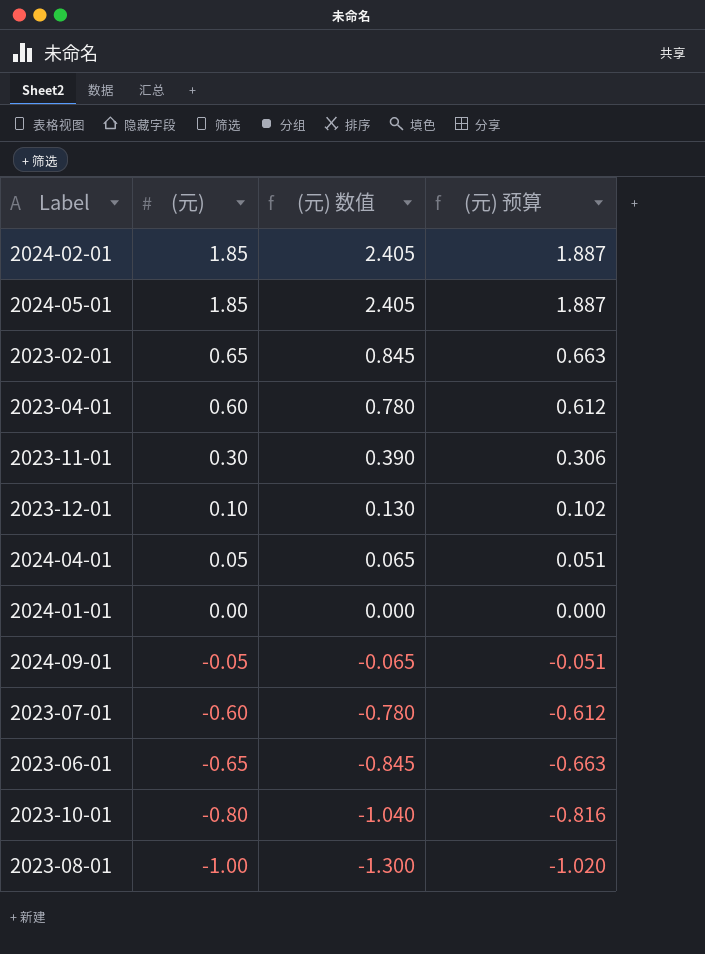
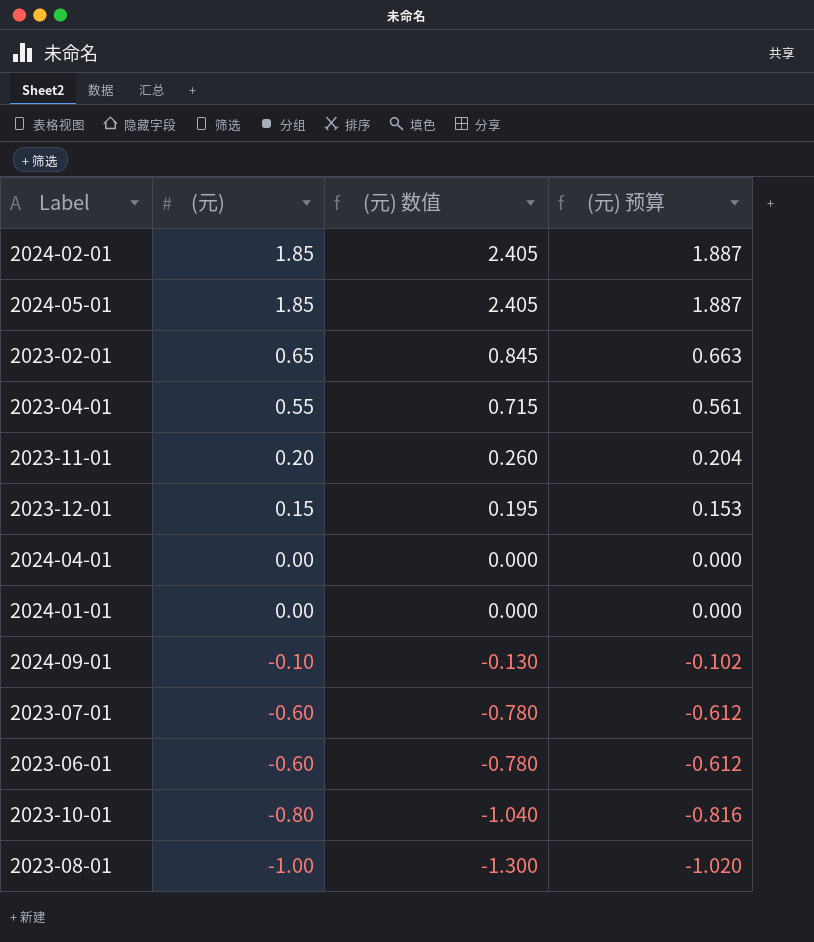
2023-04-01 | (元): 0.60 -> 0.55
2023-04-01 | (元) 数值: 0.780 -> 0.715
2023-04-01 | (元) 预算: 0.612 -> 0.561
2023-11-01 | (元): 0.30 -> 0.20
2023-11-01 | (元) 数值: 0.390 -> 0.260
2023-11-01 | (元) 预算: 0.306 -> 0.204
2023-12-01 | (元): 0.10 -> 0.15
2023-12-01 | (元) 数值: 0.130 -> 0.195
2023-12-01 | (元) 预算: 0.102 -> 0.153
2024-04-01 | (元): 0.05 -> 0.00
2024-04-01 | (元) 数值: 0.065 -> 0.000
2024-04-01 | (元) 预算: 0.051 -> 0.000
2024-09-01 | (元): -0.05 -> -0.10
2024-09-01 | (元) 数值: -0.065 -> -0.130
2024-09-01 | (元) 预算: -0.051 -> -0.102
2023-06-01 | (元): -0.65 -> -0.60
2023-06-01 | (元) 数值: -0.845 -> -0.780
2023-06-01 | (元) 预算: -0.663 -> -0.612

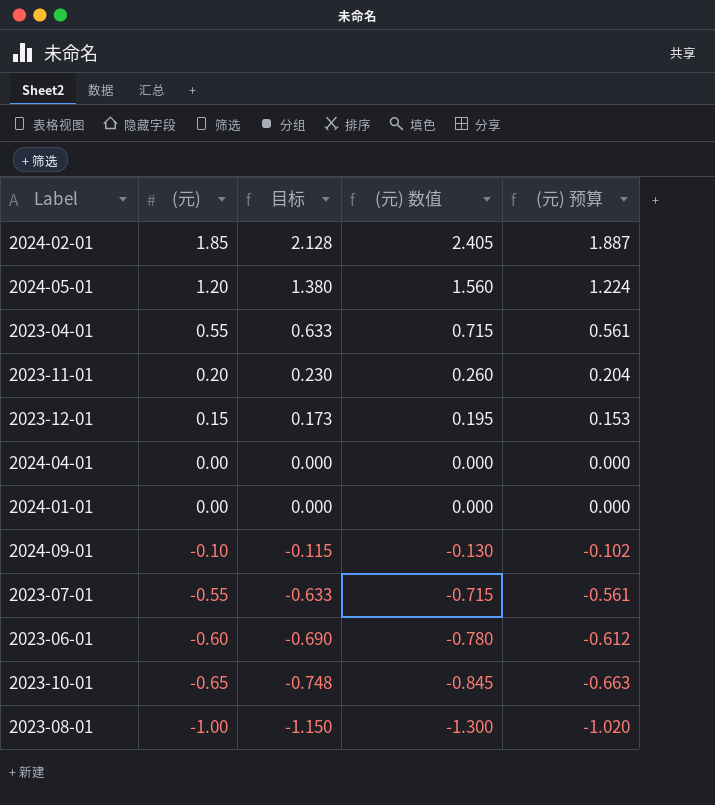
column 目标 | formula: none -> [(元)] * 1.15
row 2023-02-01: 0.65 | 0.845 | 0.663 -> none
2024-05-01 | (元): 1.85 -> 1.20
2024-05-01 | (元) 数值: 2.405 -> 1.560
2024-05-01 | (元) 预算: 1.887 -> 1.224
2023-07-01 | (元): -0.60 -> -0.55
2023-07-01 | (元) 数值: -0.780 -> -0.715
2023-07-01 | (元) 预算: -0.612 -> -0.561
2023-10-01 | (元): -0.80 -> -0.65
2023-10-01 | (元) 数值: -1.040 -> -0.845
2023-10-01 | (元) 预算: -0.816 -> -0.663

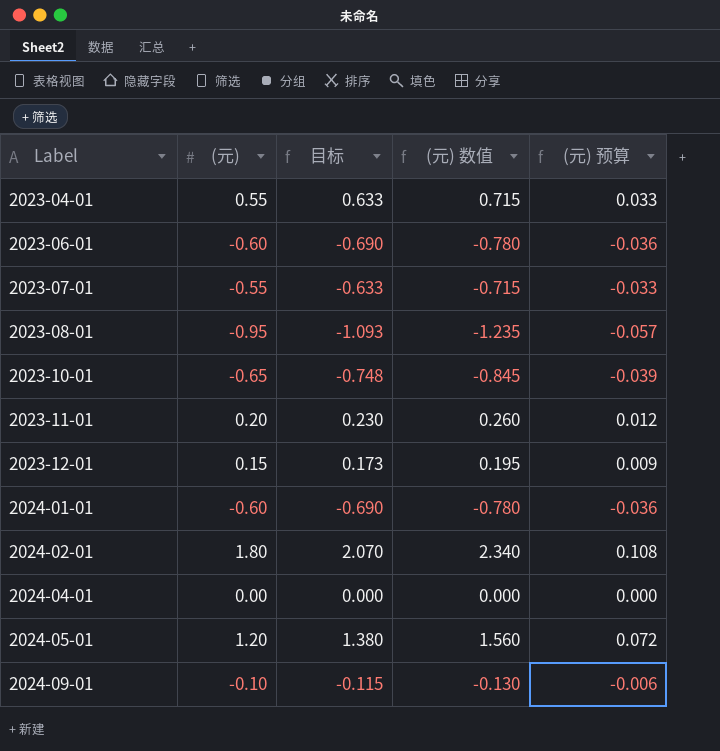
row order: (元) descending -> Label ascending
column (元) 预算 | formula: [(元)] * 1.02 -> [(元)] * 0.06
2023-08-01 | (元): -1.00 -> -0.95
2023-08-01 | 目标: -1.150 -> -1.093
2023-08-01 | (元) 数值: -1.300 -> -1.235
2024-01-01 | (元): 0.00 -> -0.60
2024-01-01 | 目标: 0.000 -> -0.690
2024-01-01 | (元) 数值: 0.000 -> -0.780
2024-02-01 | (元): 1.85 -> 1.80
2024-02-01 | 目标: 2.128 -> 2.070
2024-02-01 | (元) 数值: 2.405 -> 2.340

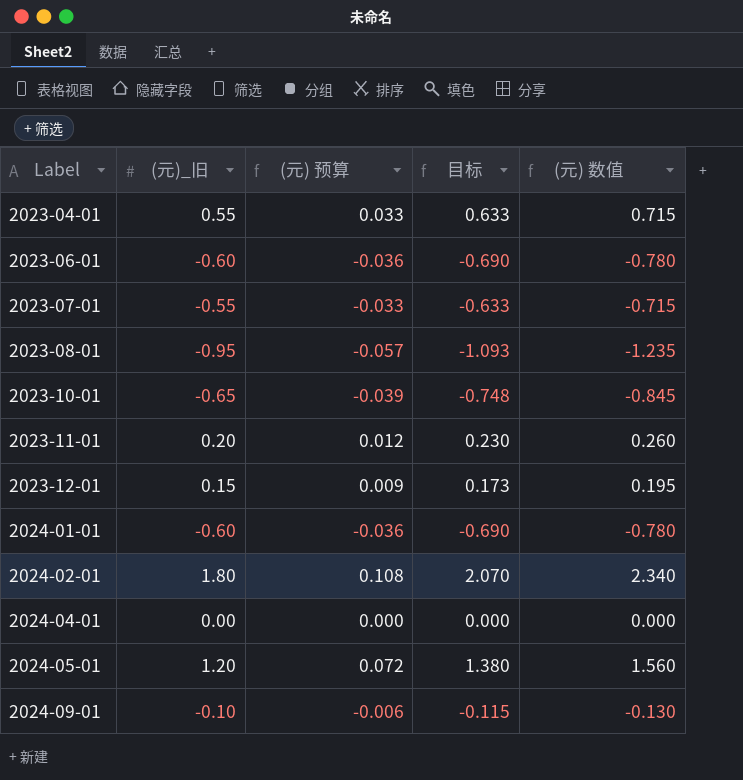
column name: (元) -> (元)_旧
column (元) 预算 | position: 5 -> 3

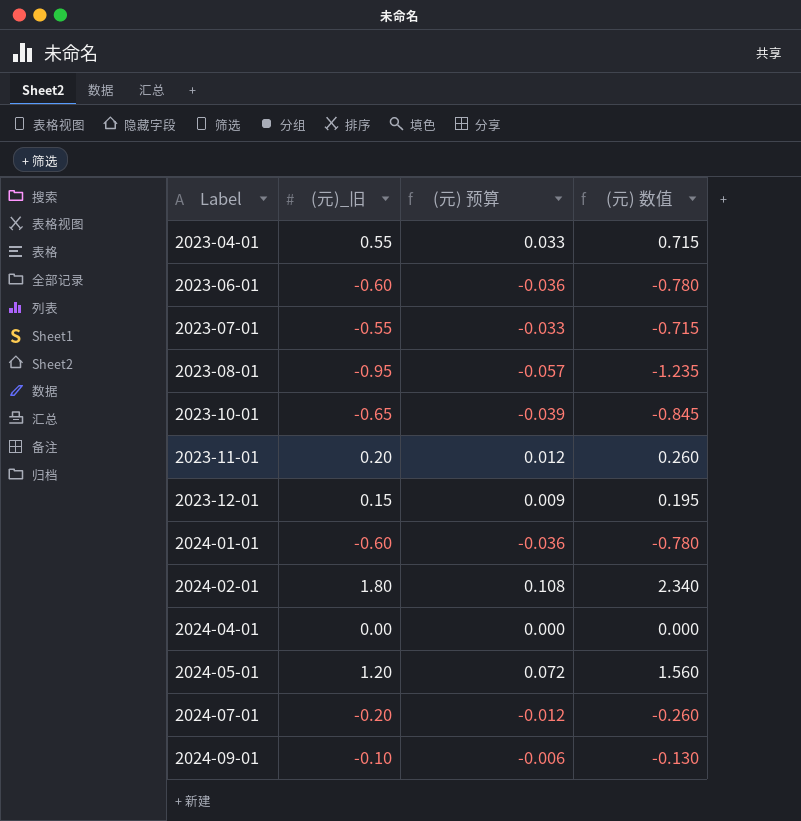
column 目标 | formula: [(元)_旧] * 1.15 -> none
row 2024-07-01: none -> -0.20 | -0.012 | -0.260

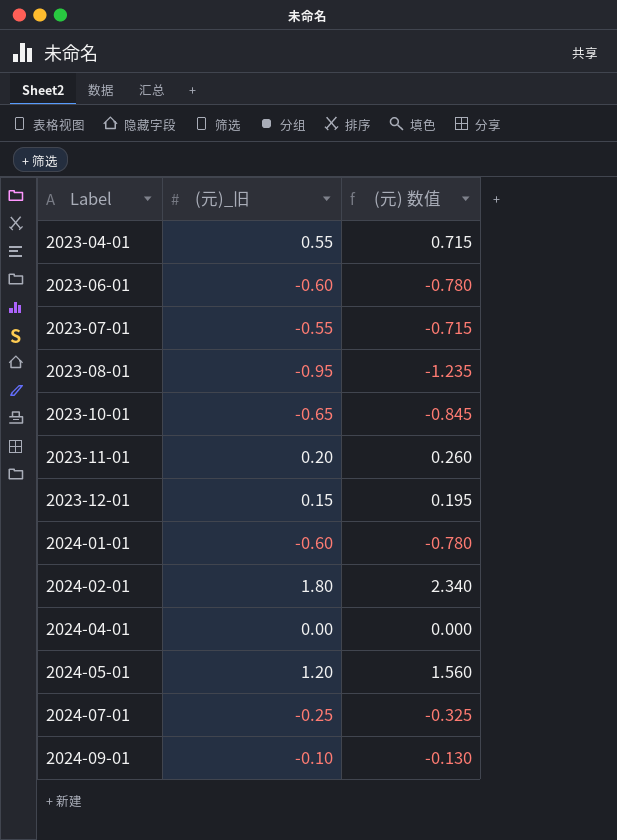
column (元) 预算 | formula: [(元)_旧] * 0.06 -> none
2024-07-01 | (元)_旧: -0.20 -> -0.25
2024-07-01 | (元) 数值: -0.260 -> -0.325

